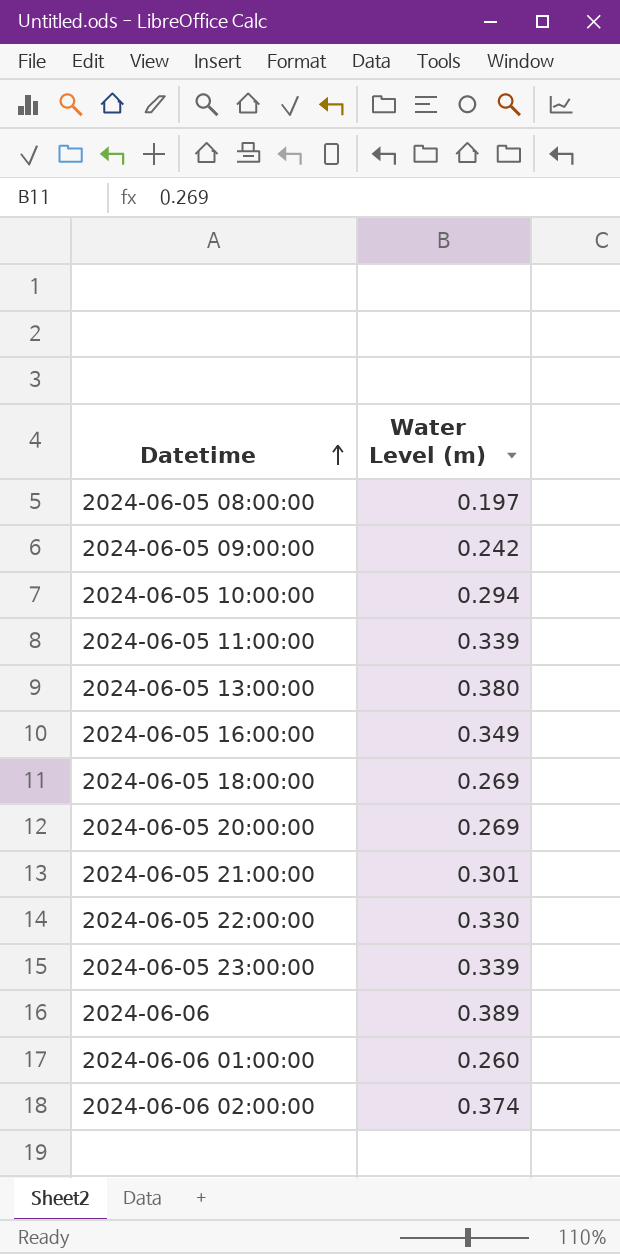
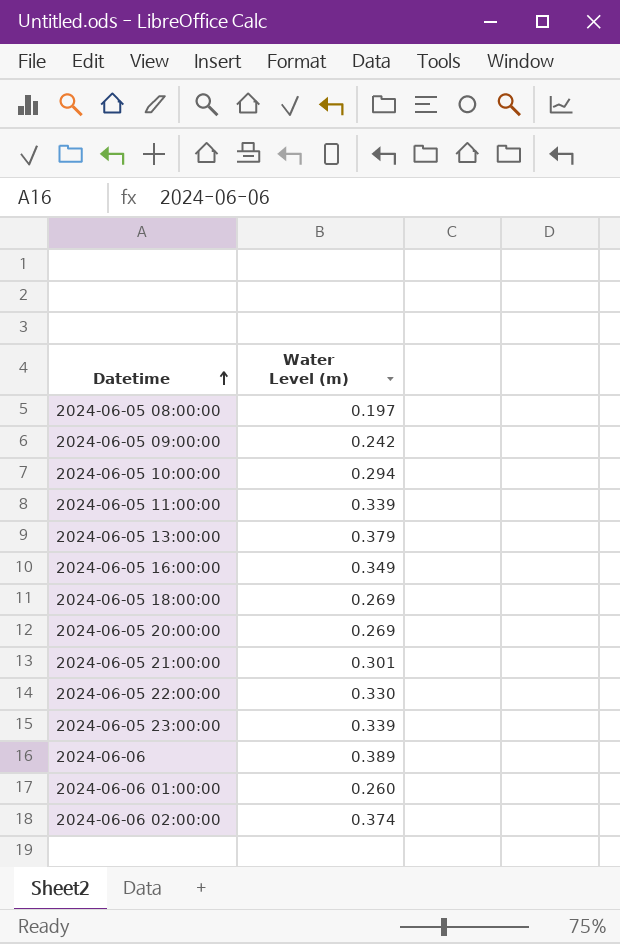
2024-06-05 13:00:00 | Water Level (m): 0.380 -> 0.379

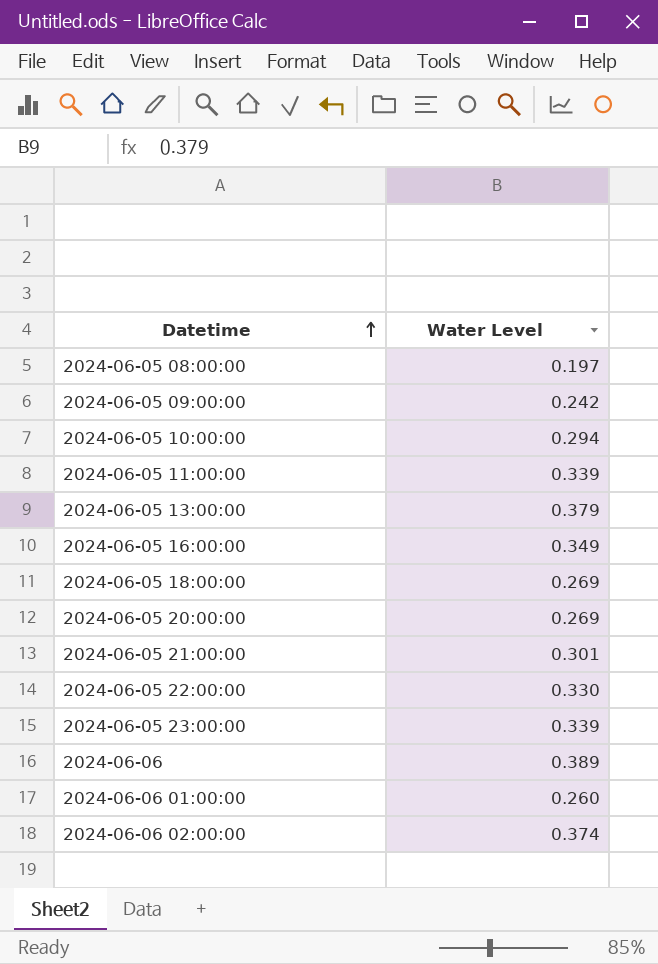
column name: Water Level (m) -> Water Level

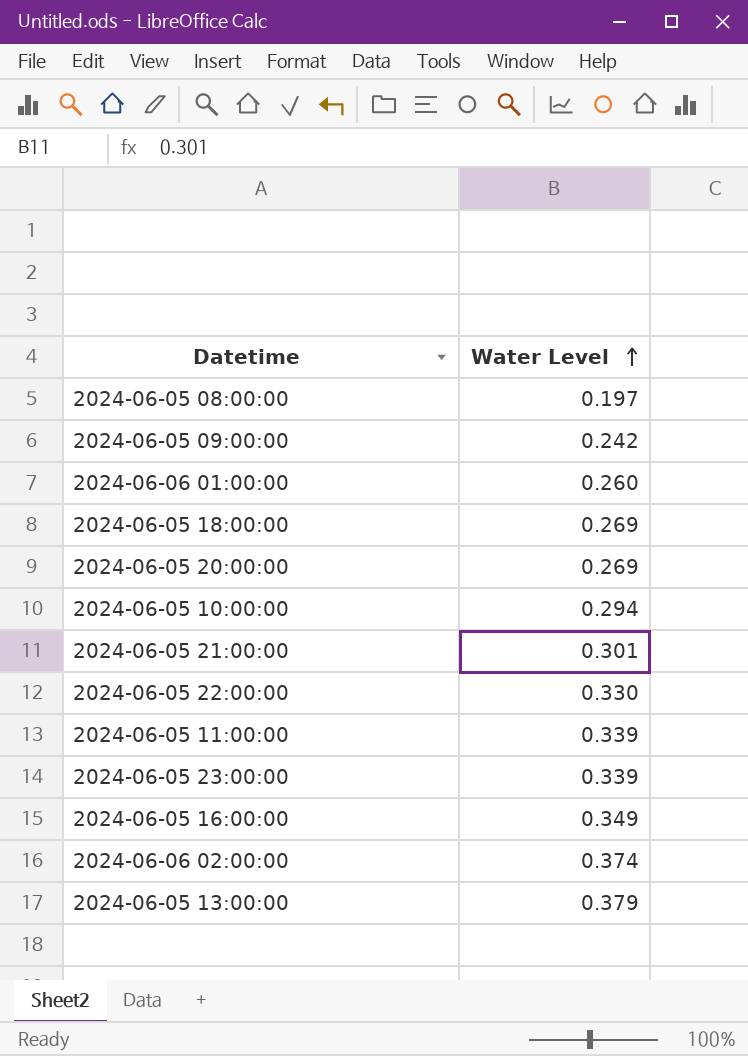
row order: Datetime ascending -> Water Level ascending
row 2024-06-06: 0.389 -> none

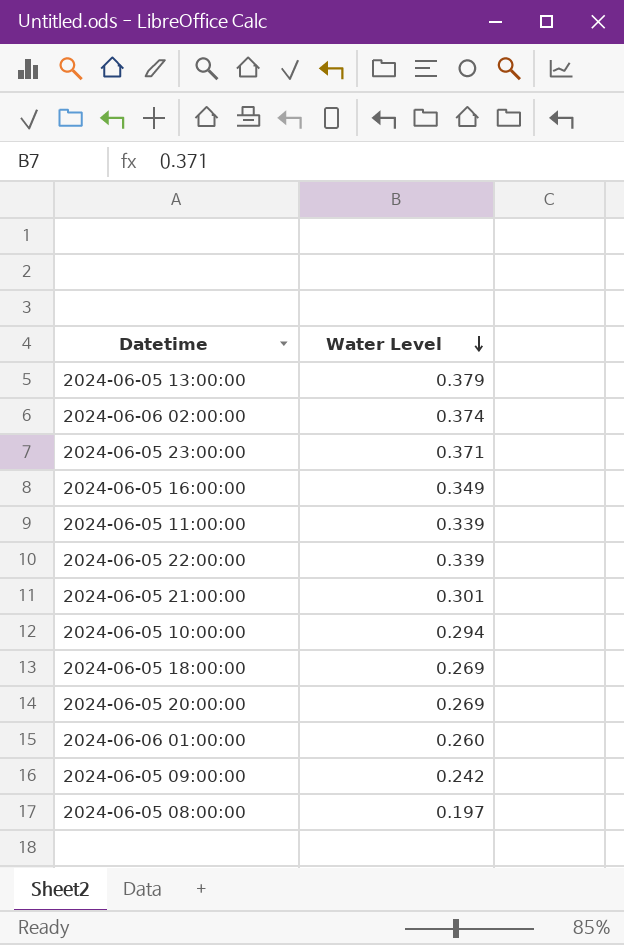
row order: Water Level ascending -> Water Level descending
2024-06-05 23:00:00 | Water Level: 0.339 -> 0.371
2024-06-05 22:00:00 | Water Level: 0.330 -> 0.339

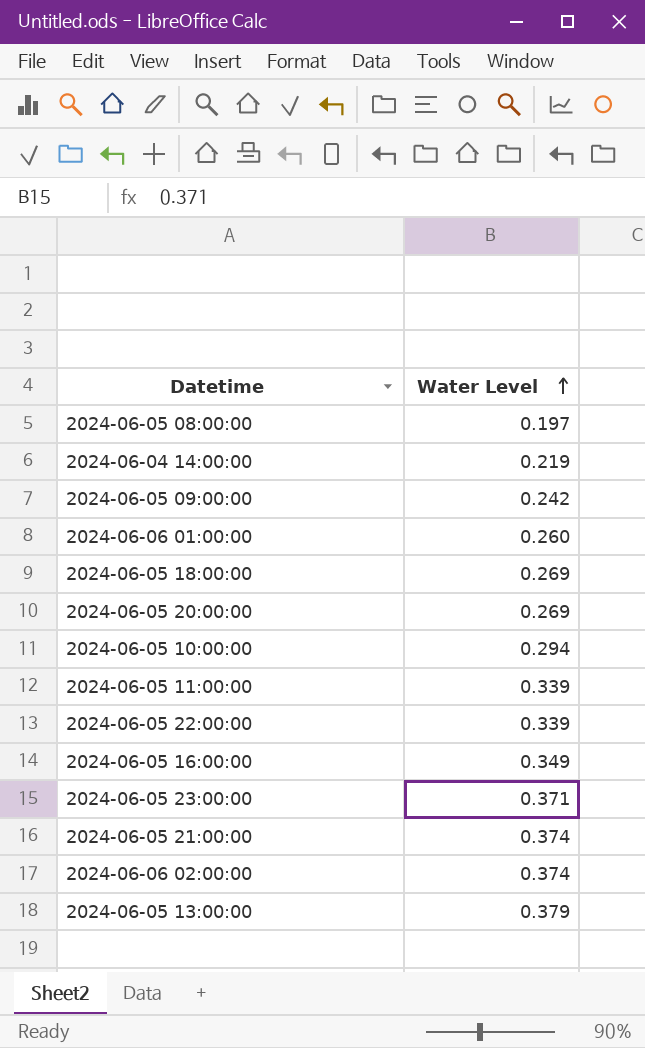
row order: Water Level descending -> Water Level ascending
row 2024-06-04 14:00:00: none -> 0.219
2024-06-05 21:00:00 | Water Level: 0.301 -> 0.374

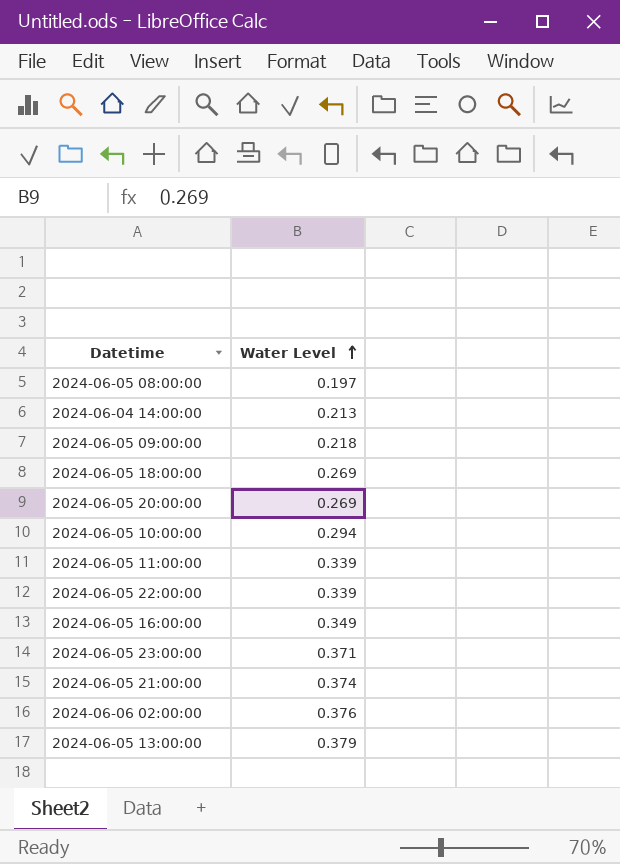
row 2024-06-06 01:00:00: 0.260 -> none
2024-06-04 14:00:00 | Water Level: 0.219 -> 0.213
2024-06-05 09:00:00 | Water Level: 0.242 -> 0.218
2024-06-06 02:00:00 | Water Level: 0.374 -> 0.376

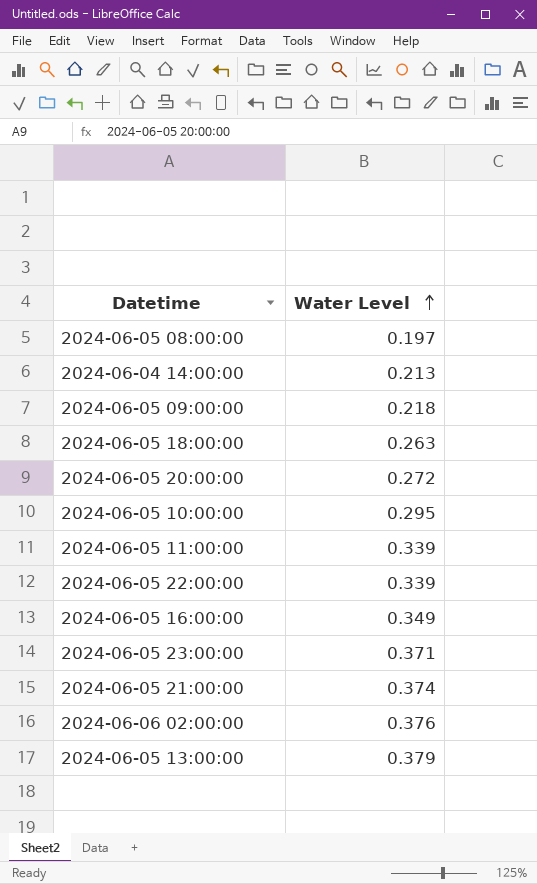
2024-06-05 18:00:00 | Water Level: 0.269 -> 0.263
2024-06-05 20:00:00 | Water Level: 0.269 -> 0.272
2024-06-05 10:00:00 | Water Level: 0.294 -> 0.295

